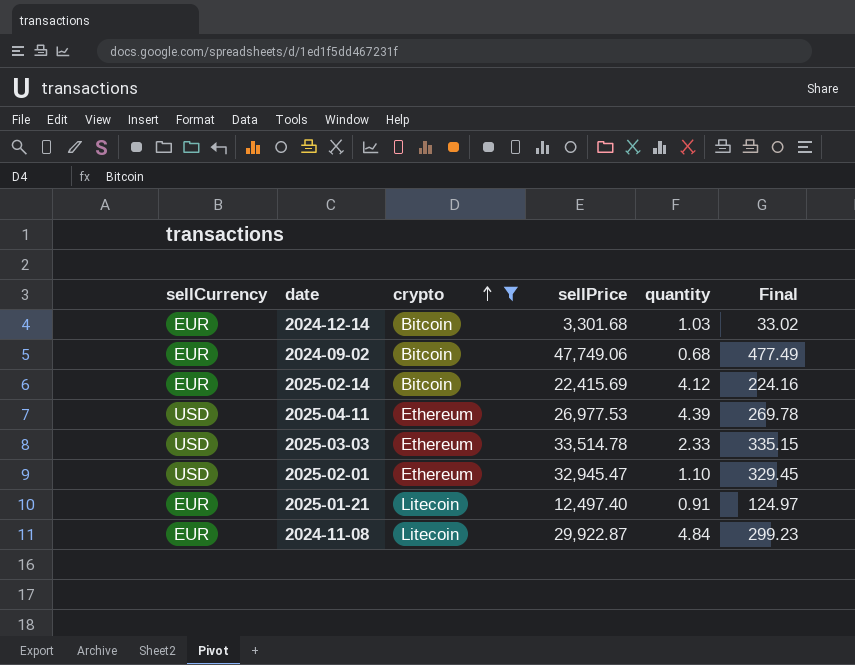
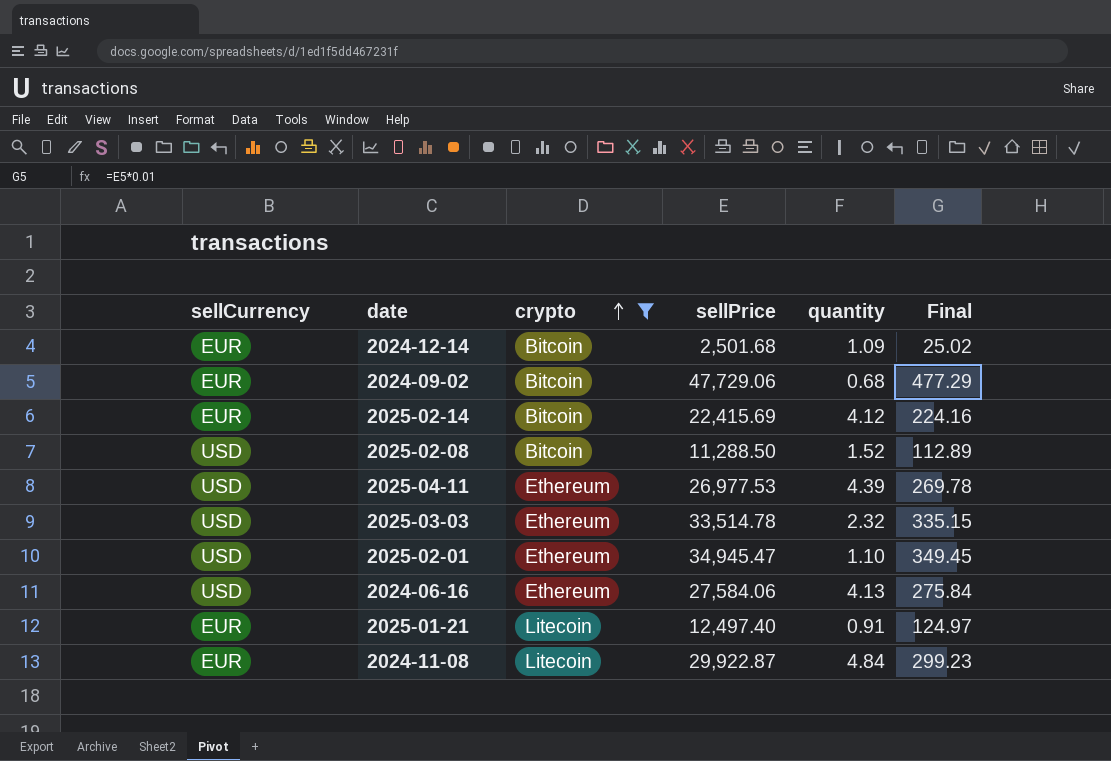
2024-12-14 | sellPrice: 3,301.68 -> 2,501.68
2024-12-14 | quantity: 1.03 -> 1.09
2024-12-14 | Final: 33.02 -> 25.02
2024-09-02 | sellPrice: 47,749.06 -> 47,729.06
2024-09-02 | Final: 477.49 -> 477.29
row 2025-02-08: none -> USD | Bitcoin | 11,288.50 | 1.52 | 112.89
2025-03-03 | quantity: 2.33 -> 2.32
2025-02-01 | sellPrice: 32,945.47 -> 34,945.47
2025-02-01 | Final: 329.45 -> 349.45
row 2024-06-16: none -> USD | Ethereum | 27,584.06 | 4.13 | 275.84

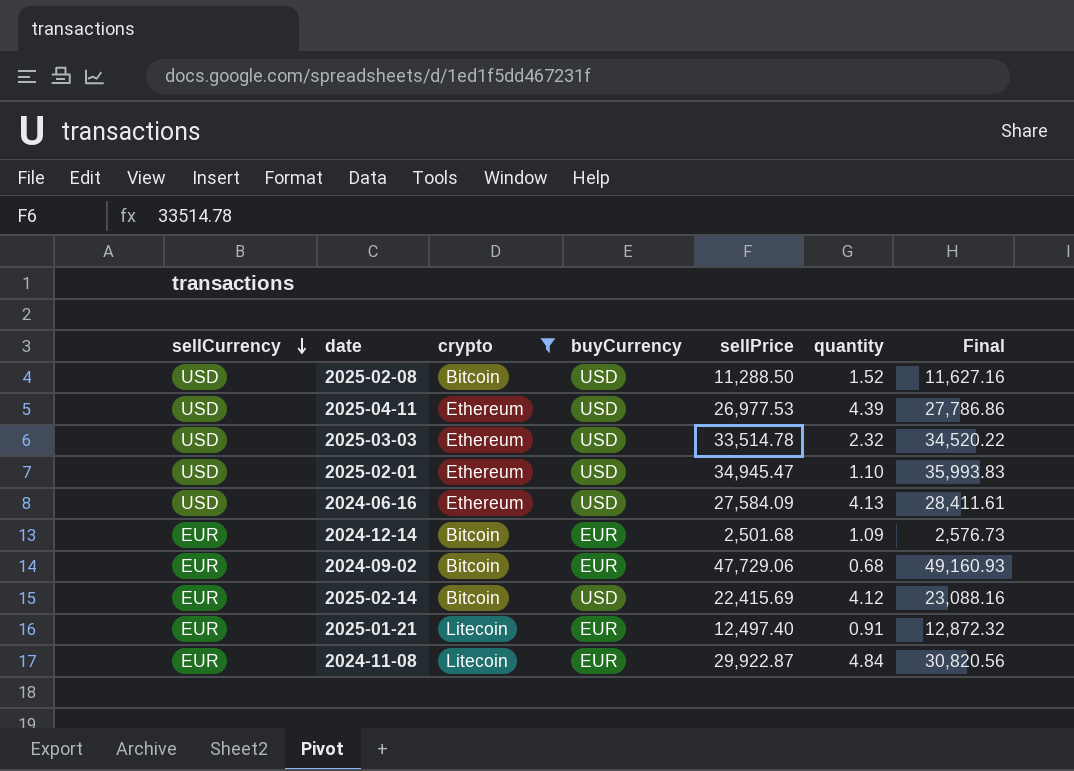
row order: crypto ascending -> sellCurrency descending
column buyCurrency | position: none -> 4
column Final | formula: [sellPrice] * 0.01 -> [sellPrice] * 1.03
2024-06-16 | sellPrice: 27,584.06 -> 27,584.09

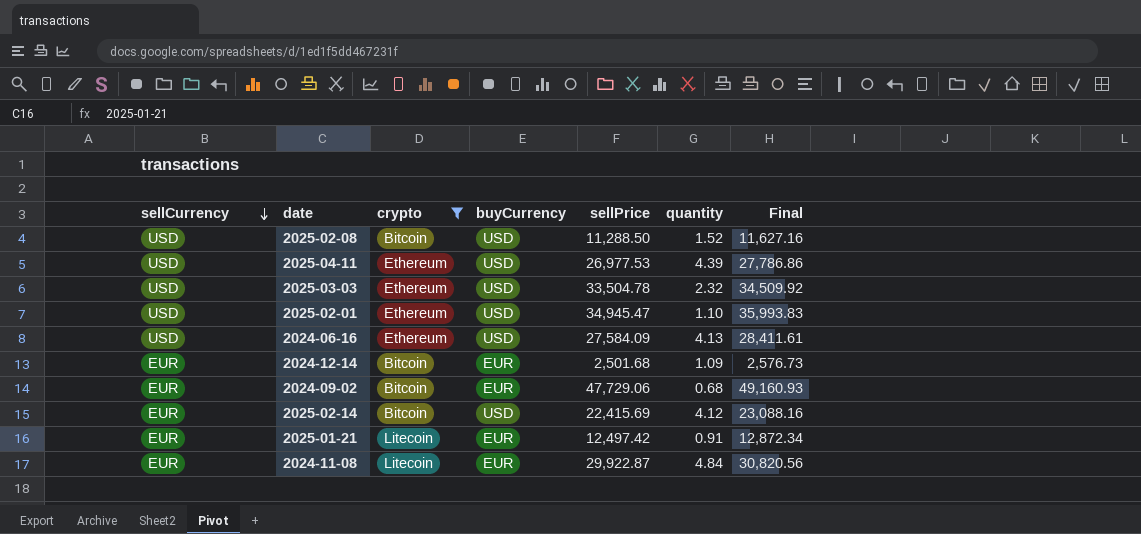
2025-03-03 | sellPrice: 33,514.78 -> 33,504.78
2025-03-03 | Final: 34,520.22 -> 34,509.92
2025-01-21 | sellPrice: 12,497.40 -> 12,497.42
2025-01-21 | Final: 12,872.32 -> 12,872.34

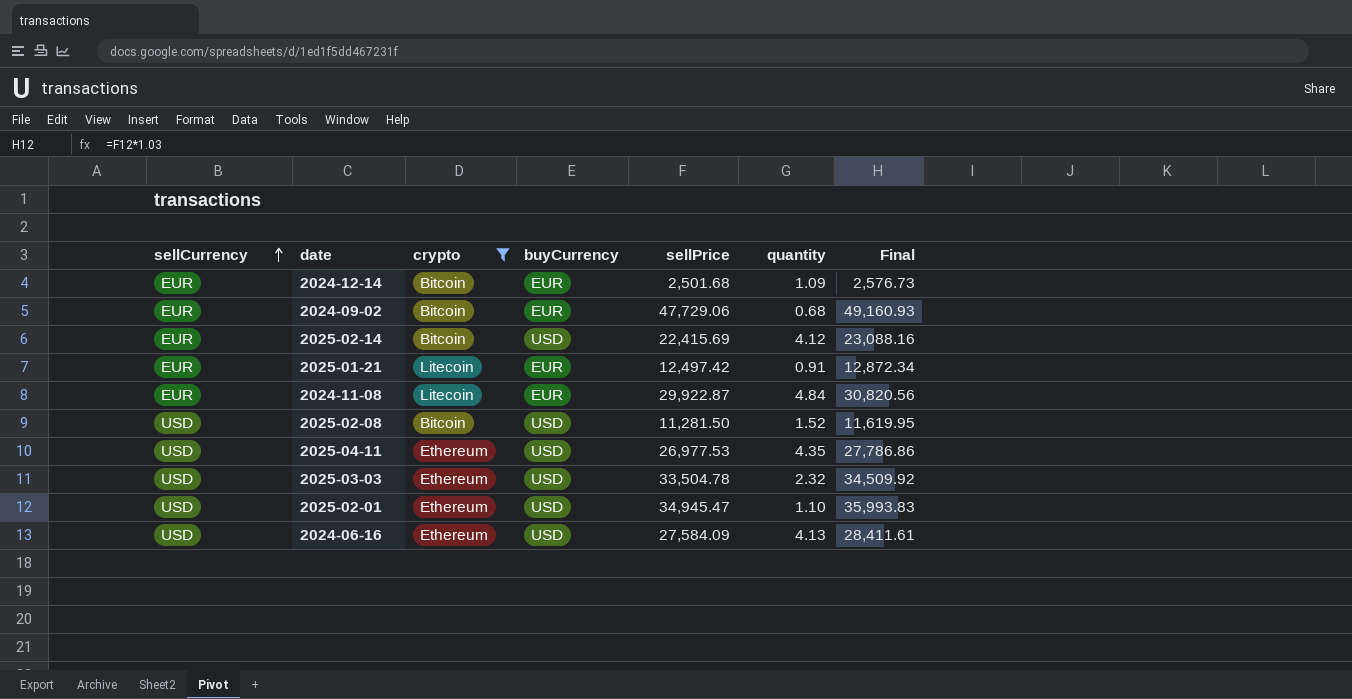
row order: sellCurrency descending -> sellCurrency ascending
2025-02-08 | sellPrice: 11,288.50 -> 11,281.50
2025-02-08 | Final: 11,627.16 -> 11,619.95
2025-04-11 | quantity: 4.39 -> 4.35

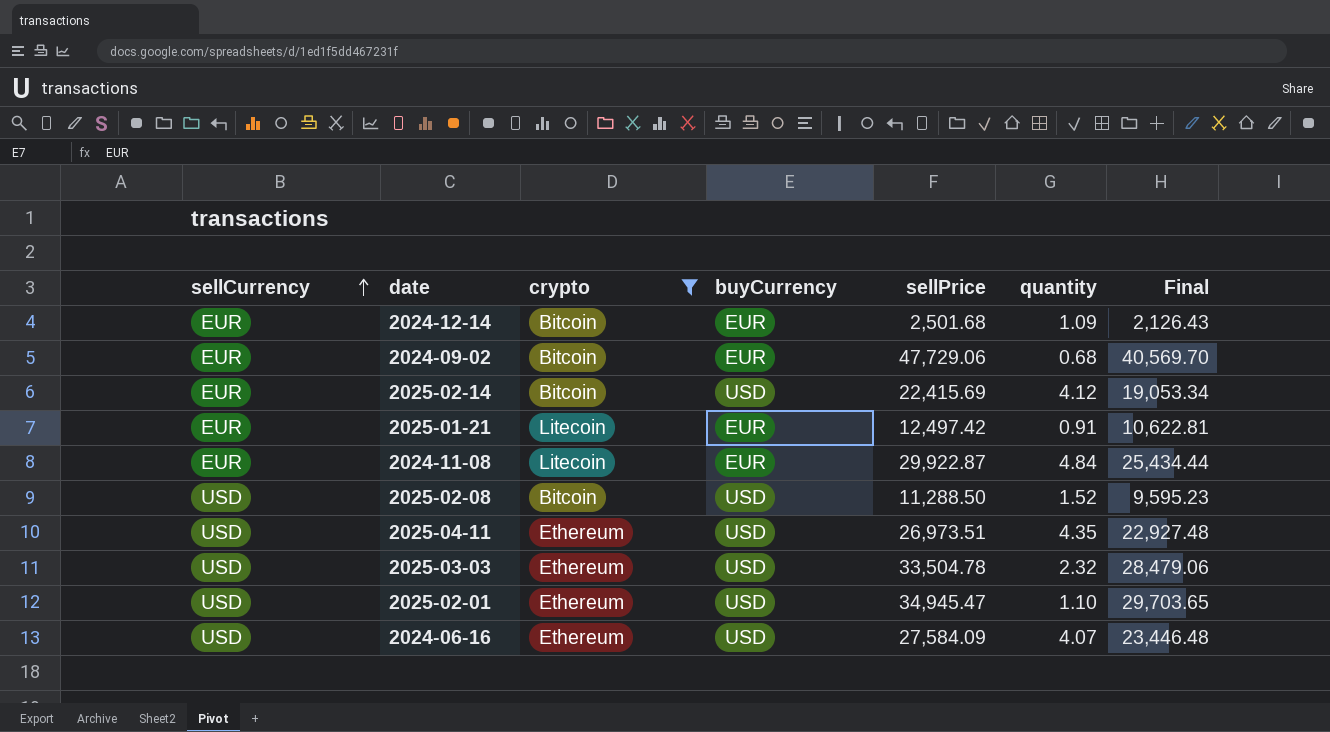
column Final | formula: [sellPrice] * 1.03 -> [sellPrice] * 0.85
2025-02-08 | sellPrice: 11,281.50 -> 11,288.50
2025-04-11 | sellPrice: 26,977.53 -> 26,973.51
2024-06-16 | quantity: 4.13 -> 4.07

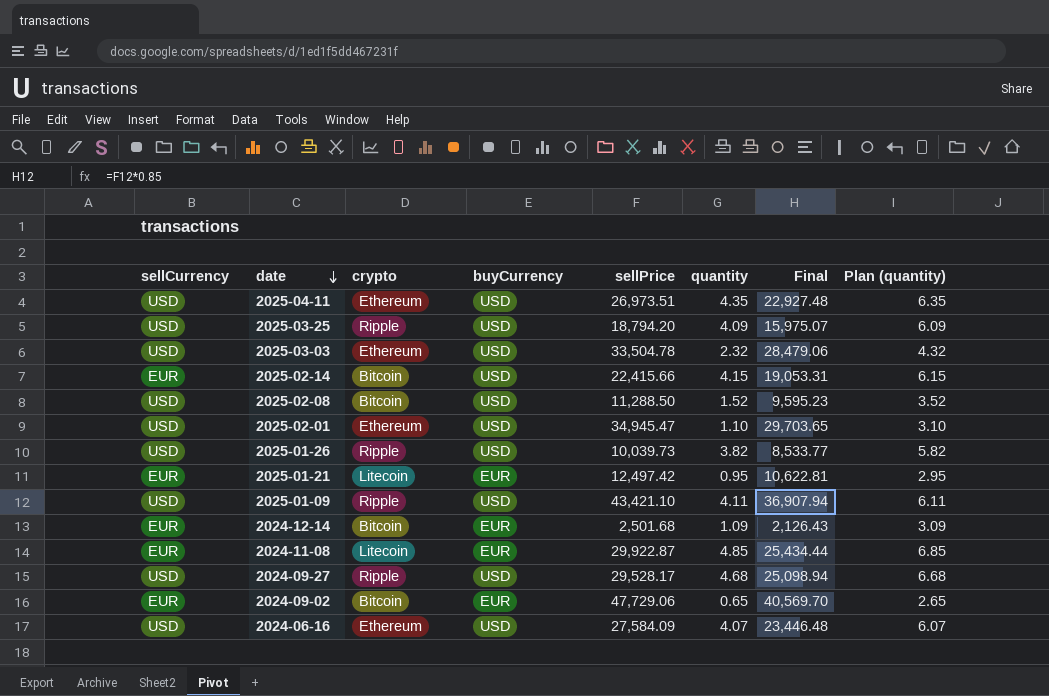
filter: crypto != Ripple -> none
row order: sellCurrency ascending -> date descending
column Plan (quantity) | formula: none -> [quantity] + 2
2025-02-14 | sellPrice: 22,415.69 -> 22,415.66
2025-02-14 | quantity: 4.12 -> 4.15
2025-02-14 | Final: 19,053.34 -> 19,053.31
2025-01-21 | quantity: 0.91 -> 0.95
2024-11-08 | quantity: 4.84 -> 4.85
2024-09-02 | quantity: 0.68 -> 0.65

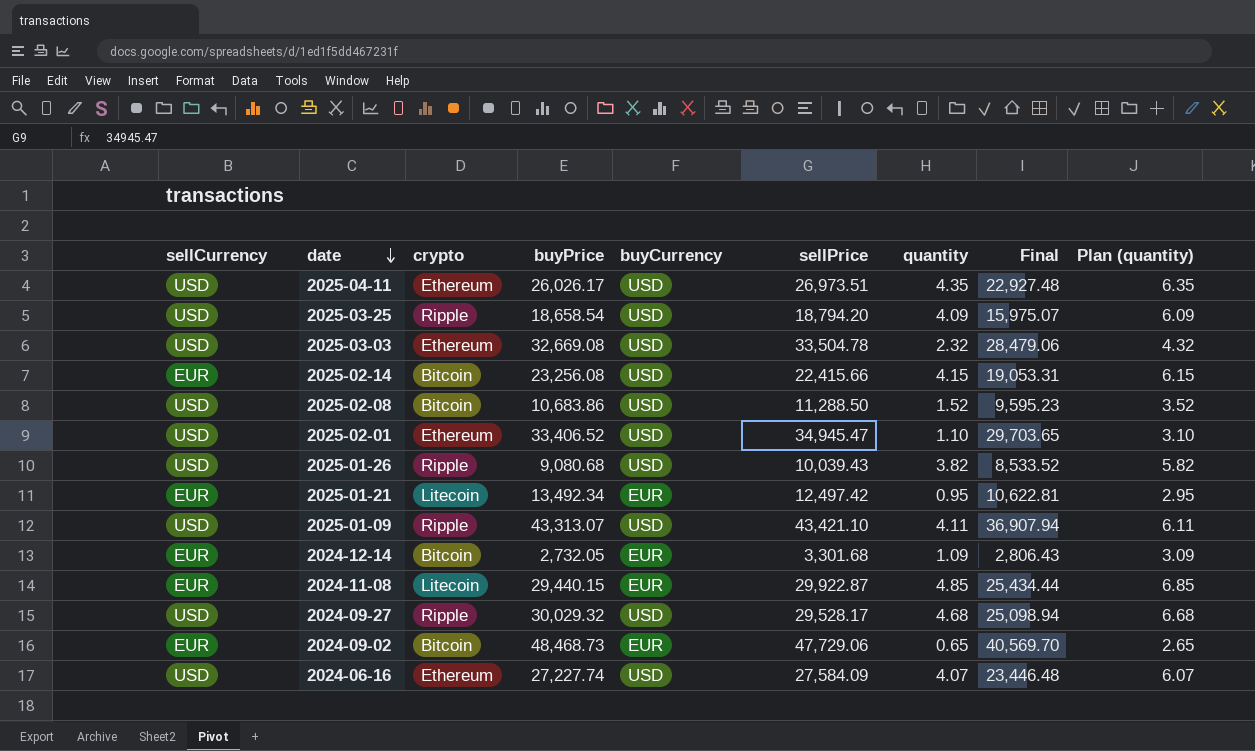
column buyPrice | position: none -> 4
2025-01-26 | sellPrice: 10,039.73 -> 10,039.43
2025-01-26 | Final: 8,533.77 -> 8,533.52
2024-12-14 | sellPrice: 2,501.68 -> 3,301.68
2024-12-14 | Final: 2,126.43 -> 2,806.43

